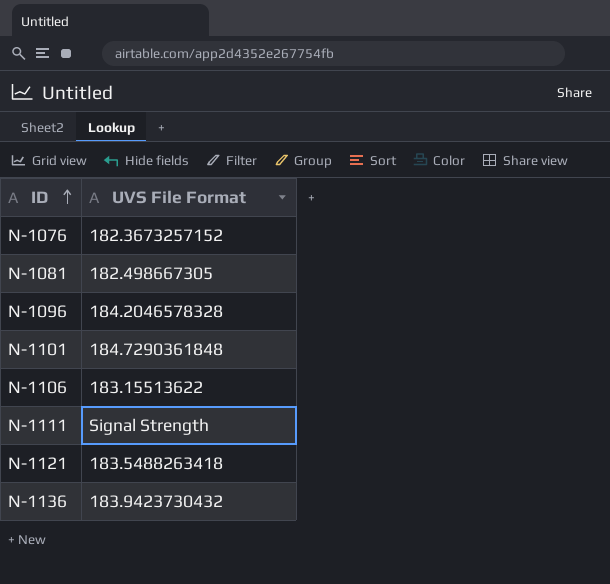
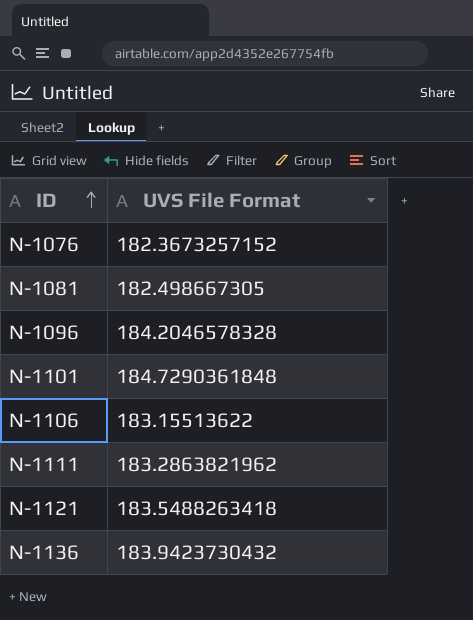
N-1111 | UVS File Format: Signal Strength -> 183.2863821962

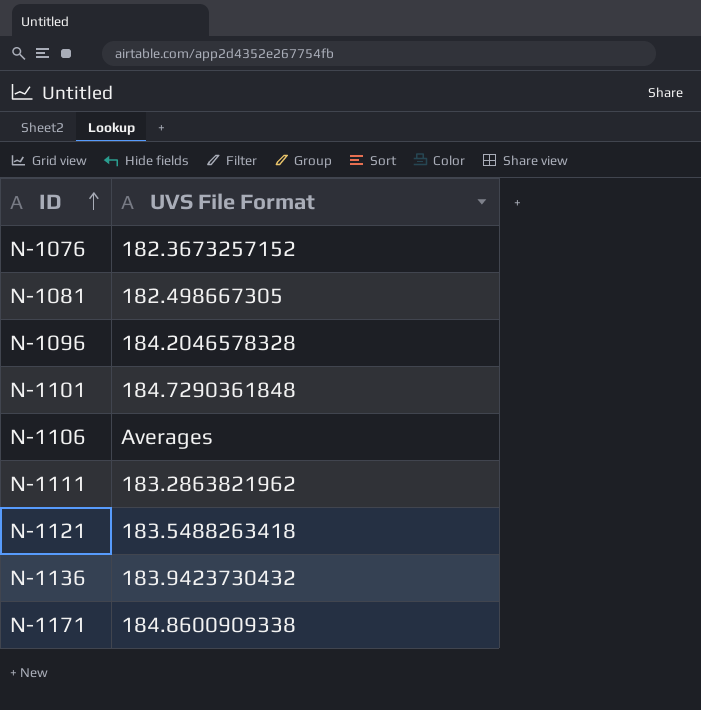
N-1106 | UVS File Format: 183.15513622 -> Averages
row N-1171: none -> 184.8600909338

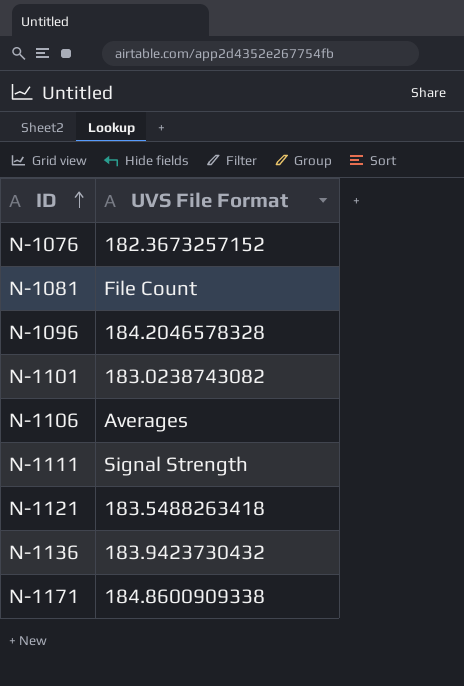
N-1081 | UVS File Format: 182.498667305 -> File Count
N-1101 | UVS File Format: 184.7290361848 -> 183.0238743082
N-1111 | UVS File Format: 183.2863821962 -> Signal Strength

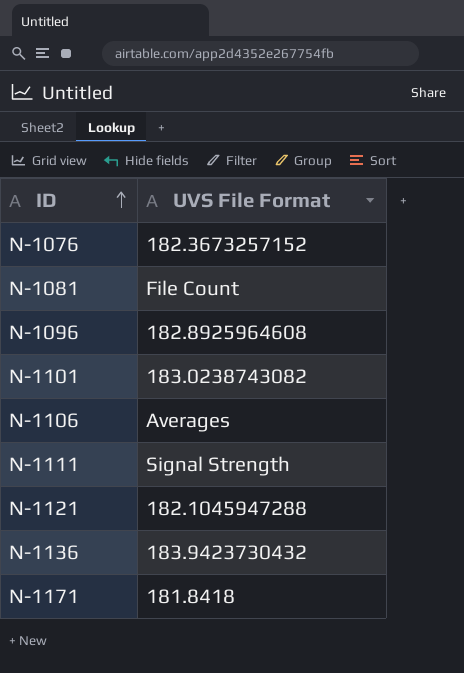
N-1096 | UVS File Format: 184.2046578328 -> 182.8925964608
N-1121 | UVS File Format: 183.5488263418 -> 182.1045947288
N-1171 | UVS File Format: 184.8600909338 -> 181.8418

